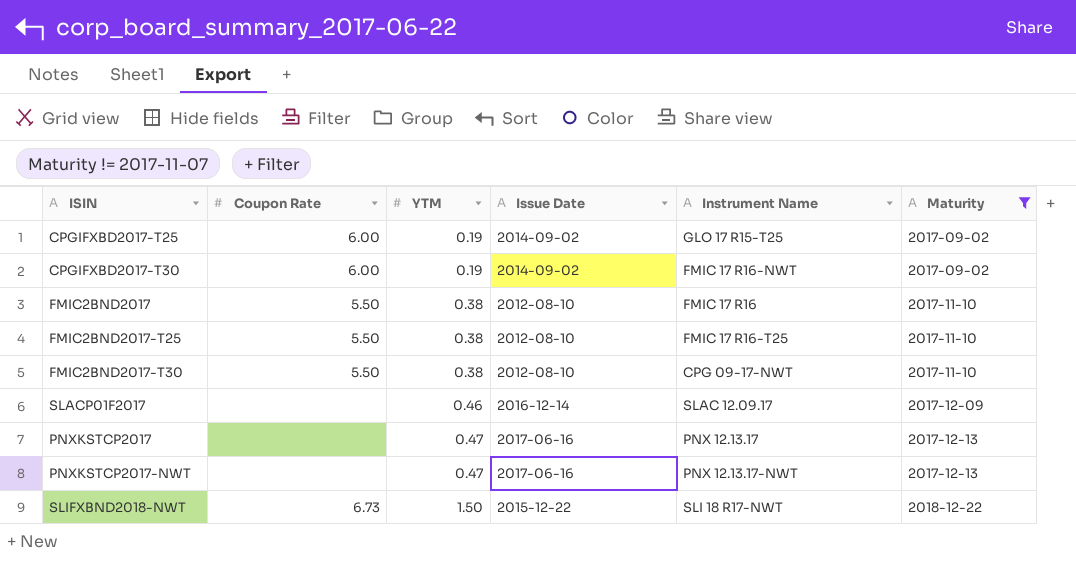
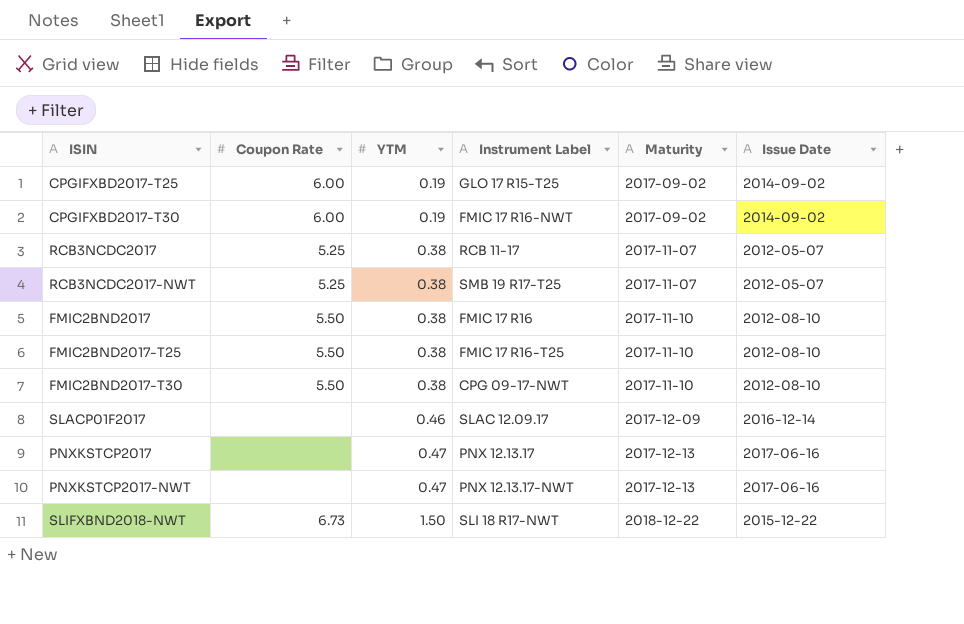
filter: Maturity != 2017-11-07 -> none
column name: Instrument Name -> Instrument Label
column Issue Date | position: 4 -> 6

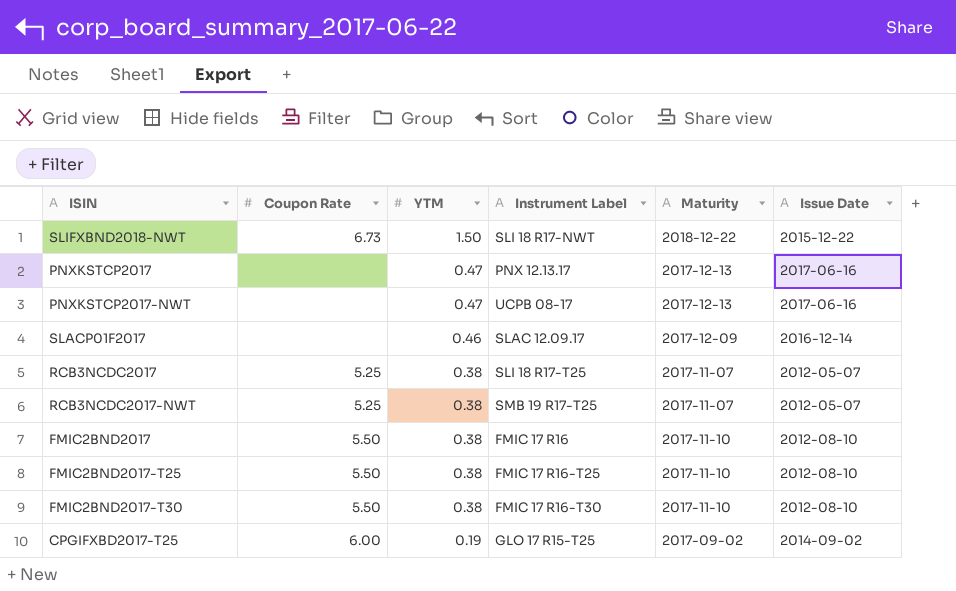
row order: YTM ascending -> YTM descending
row CPGIFXBD2017-T30: 6.00 | 0.19 | FMIC 17 R16-NWT | 2017-09-02 | 2014-09-02 -> none
PNXKSTCP2017-NWT | Instrument Label: PNX 12.13.17-NWT -> UCPB 08-17
RCB3NCDC2017 | Instrument Label: RCB 11-17 -> SLI 18 R17-T25
FMIC2BND2017-T30 | Instrument Label: CPG 09-17-NWT -> FMIC 17 R16-T30

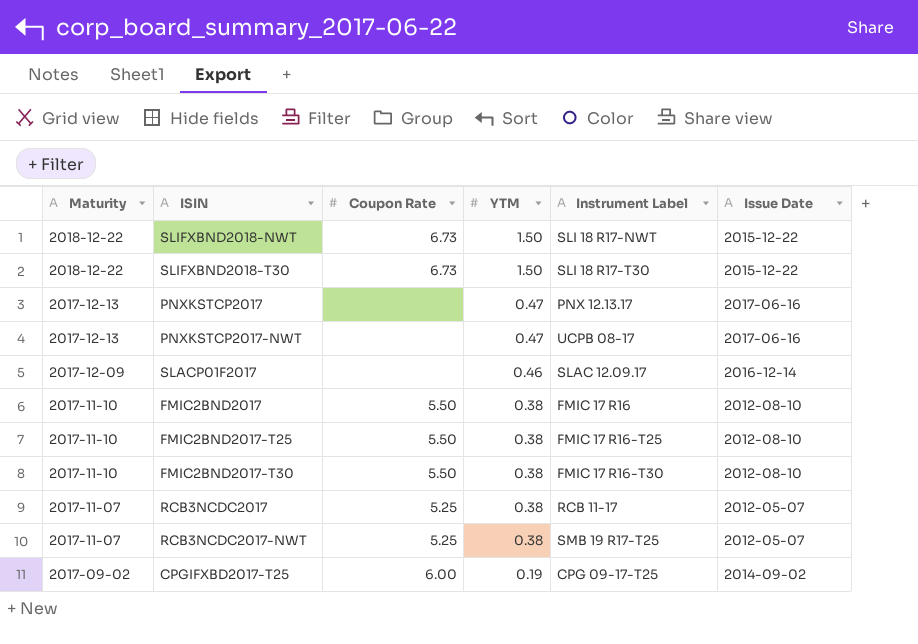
row order: YTM descending -> Maturity descending
column Maturity | position: 5 -> 1
row SLIFXBND2018-T30: none -> 2018-12-22 | 6.73 | 1.50 | SLI 18 R17-T30 | 2015-12-22
RCB3NCDC2017 | Instrument Label: SLI 18 R17-T25 -> RCB 11-17
CPGIFXBD2017-T25 | Instrument Label: GLO 17 R15-T25 -> CPG 09-17-T25

